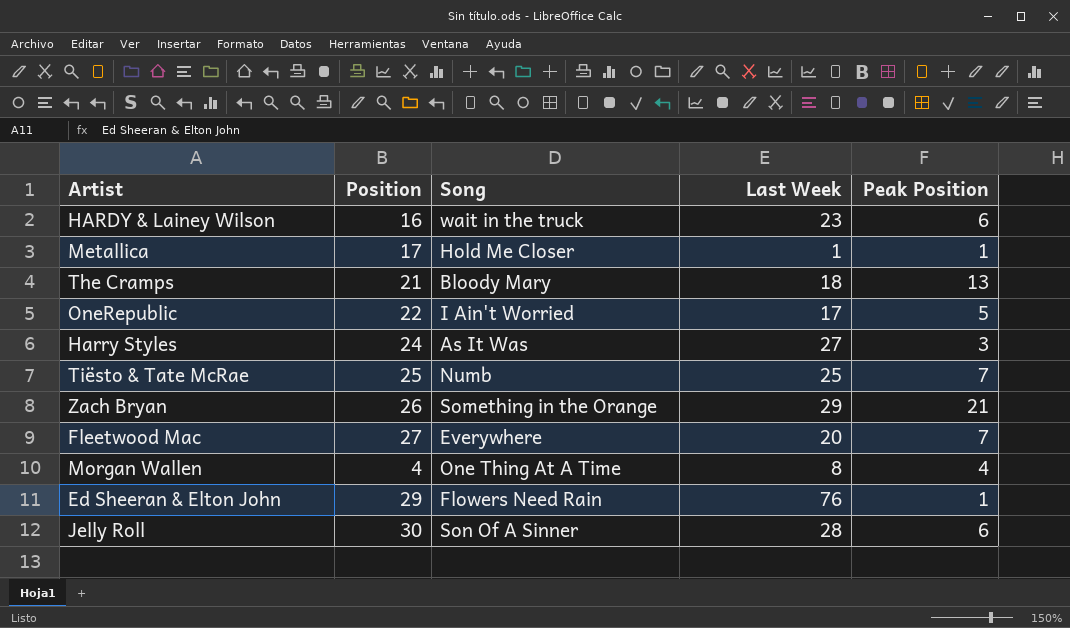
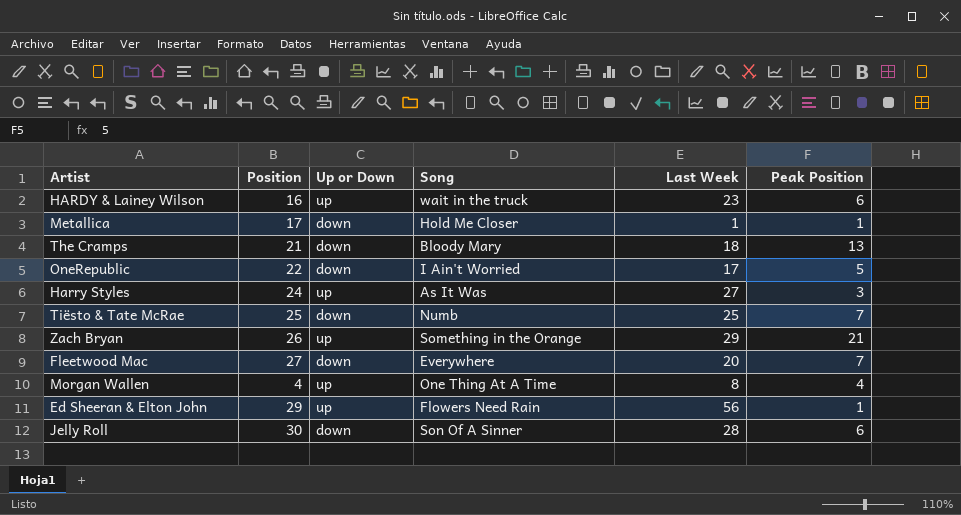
column Up or Down | position: none -> 3
Ed Sheeran & Elton John | Last Week: 76 -> 56

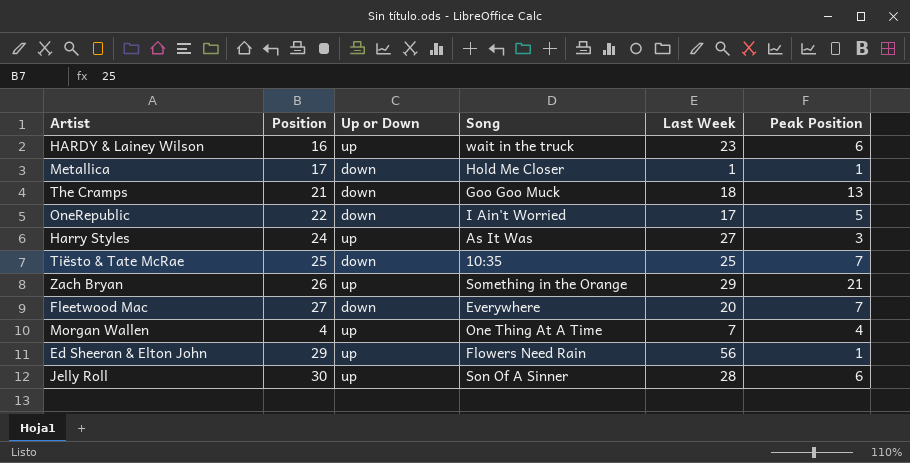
The Cramps | Song: Bloody Mary -> Goo Goo Muck
Tiësto & Tate McRae | Song: Numb -> 10:35
Morgan Wallen | Last Week: 8 -> 7
Jelly Roll | Up or Down: down -> up

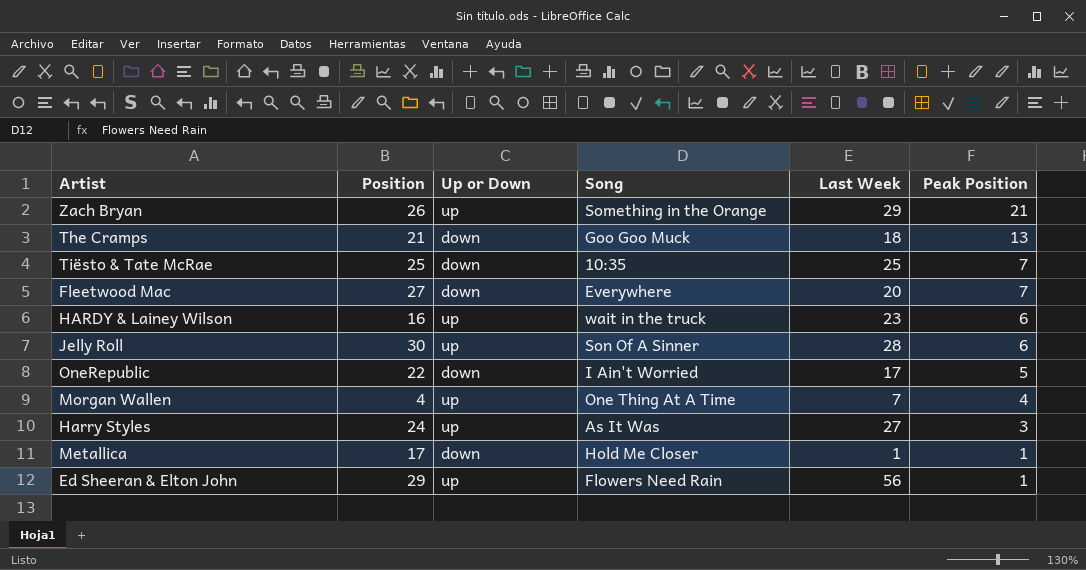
row order: none -> Peak Position descending

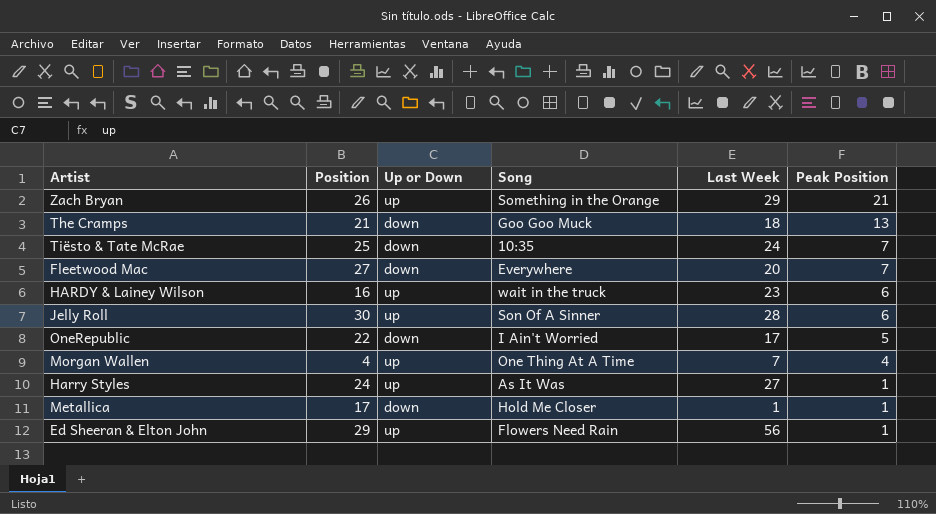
Tiësto & Tate McRae | Last Week: 25 -> 24
Harry Styles | Peak Position: 3 -> 1

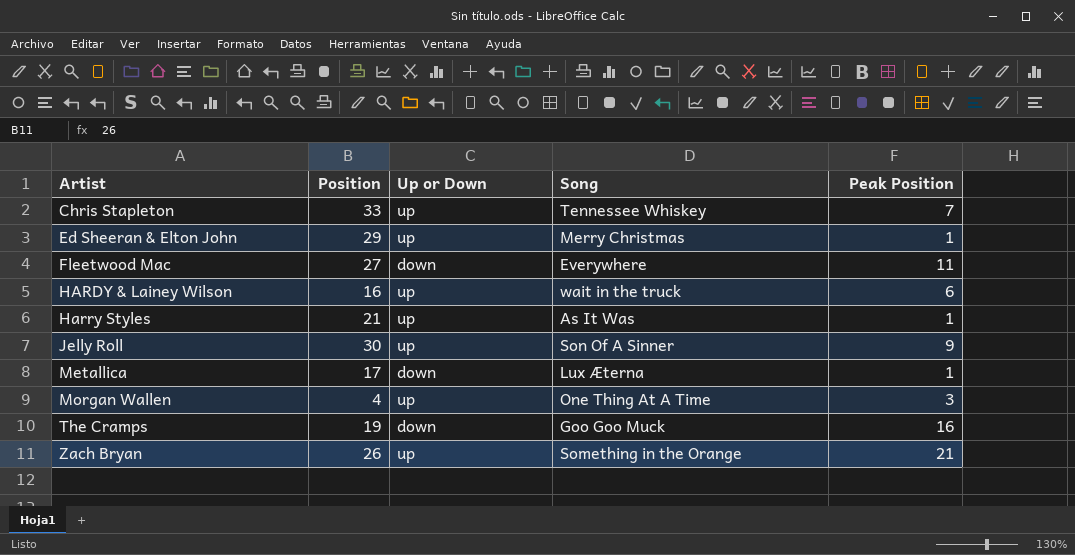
row order: Peak Position descending -> Artist ascending
column Last Week | position: 5 -> none
row Tiësto & Tate McRae: 25 | down | 10:35 | 24 | 7 -> none
row OneRepublic: 22 | down | I Ain't Worried | 17 | 5 -> none
row Chris Stapleton: none -> 33 | up | Tennessee Whiskey | 7
Ed Sheeran & Elton John | Song: Flowers Need Rain -> Merry Christmas
Fleetwood Mac | Peak Position: 7 -> 11
Harry Styles | Position: 24 -> 21
Jelly Roll | Peak Position: 6 -> 9
Metallica | Song: Hold Me Closer -> Lux Æterna
Morgan Wallen | Peak Position: 4 -> 3
The Cramps | Position: 21 -> 19
The Cramps | Peak Position: 13 -> 16

